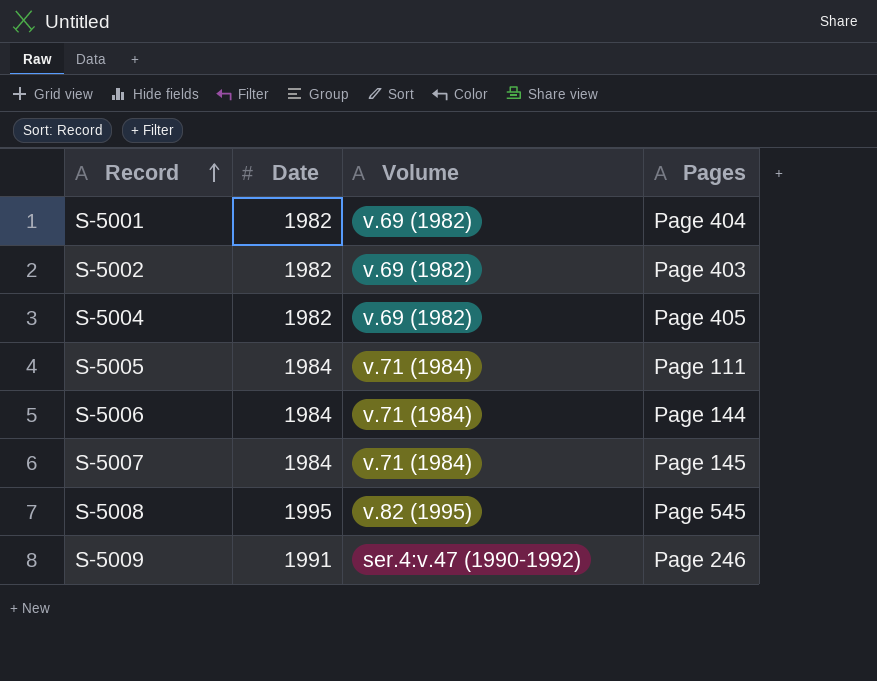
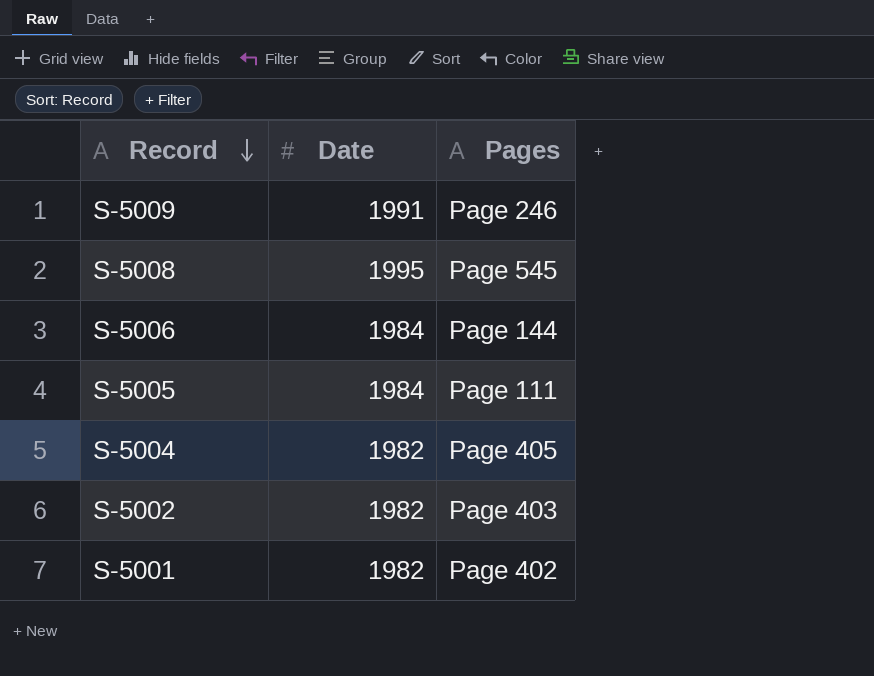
row order: Record ascending -> Record descending
column Volume | position: 3 -> none
row S-5007: 1984 | v.71 (1984) | Page 145 -> none
S-5001 | Pages: Page 404 -> Page 402

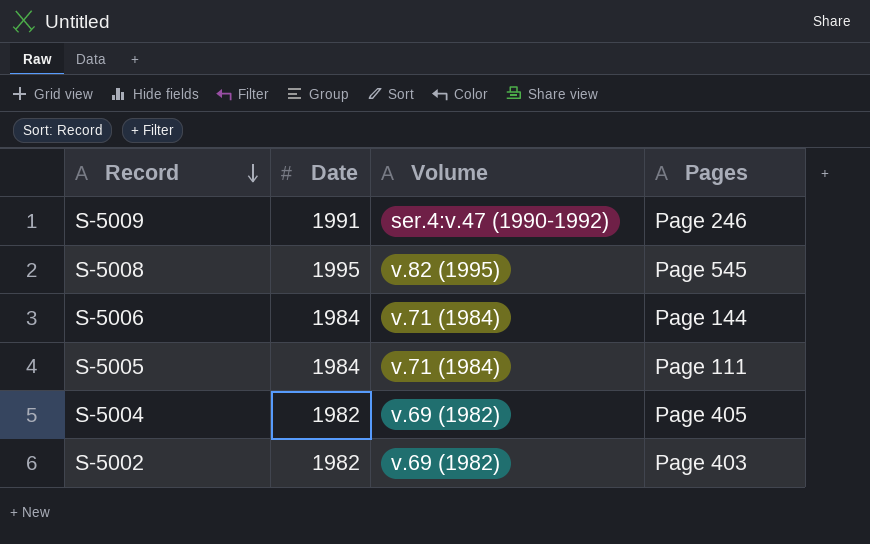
column Volume | position: none -> 3
row S-5001: 1982 | Page 402 -> none

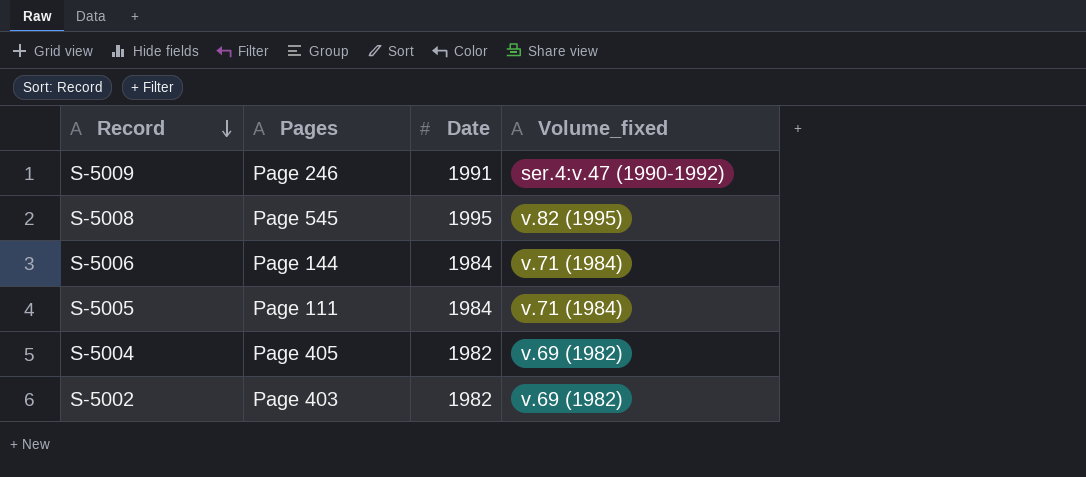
column Pages | position: 4 -> 2
column name: Volume -> Volume_fixed

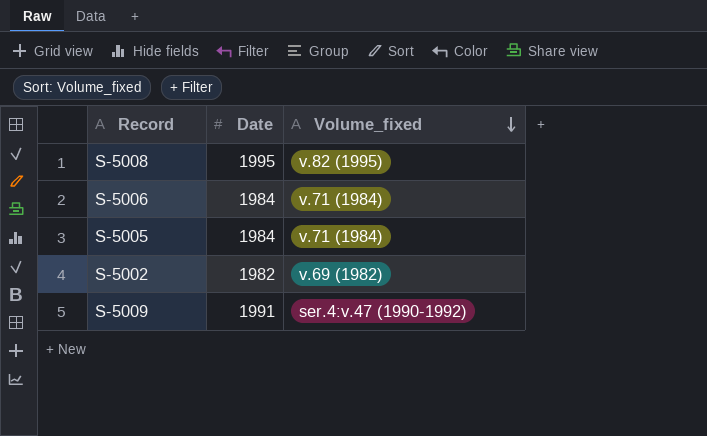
row order: Record descending -> Volume_fixed descending
column Pages | position: 2 -> none
row S-5004: Page 405 | 1982 | v.69 (1982) -> none

